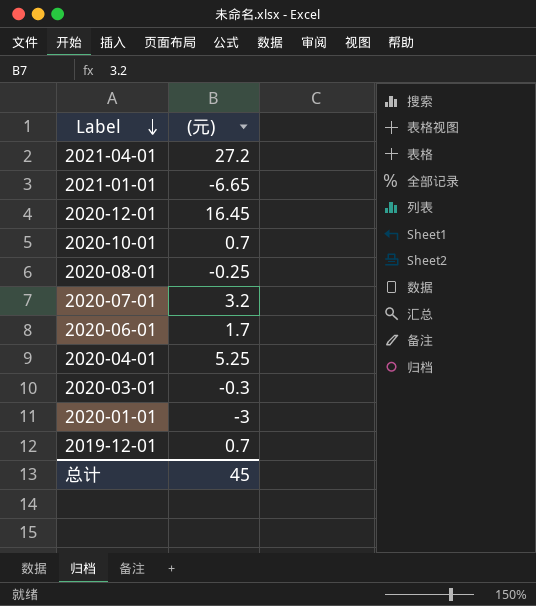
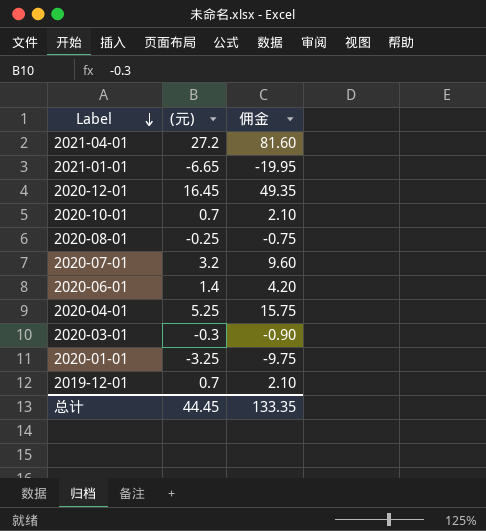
column 佣金 | formula: none -> [(元)] * 3
2020-06-01 | (元): 1.7 -> 1.4
2020-01-01 | (元): -3 -> -3.25
总计 | (元): 45 -> 44.45

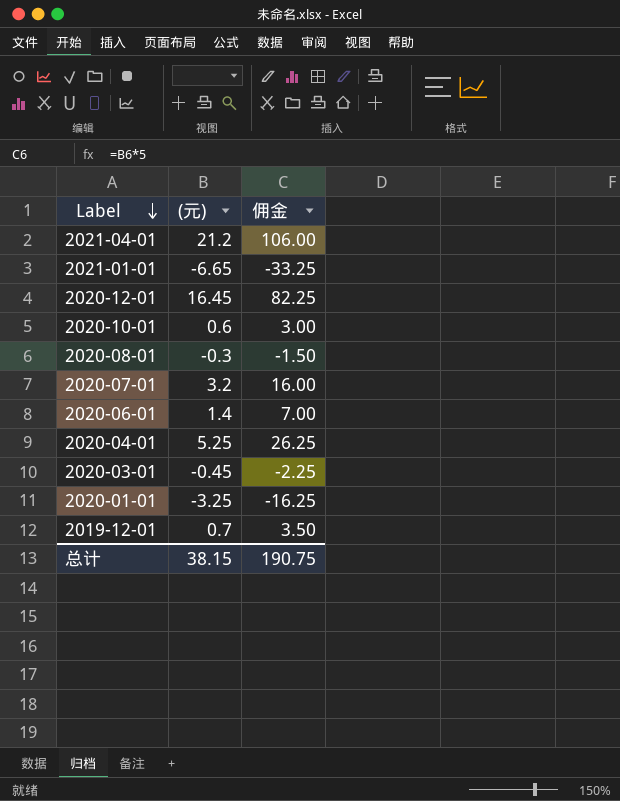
column 佣金 | formula: [(元)] * 3 -> [(元)] * 5
2021-04-01 | (元): 27.2 -> 21.2
2020-10-01 | (元): 0.7 -> 0.6
2020-08-01 | (元): -0.25 -> -0.3
2020-03-01 | (元): -0.3 -> -0.45
总计 | (元): 44.45 -> 38.15
总计 | 佣金: 133.35 -> 190.75

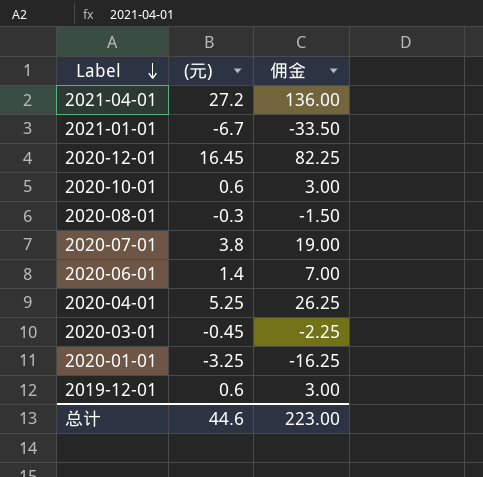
2021-04-01 | (元): 21.2 -> 27.2
2021-04-01 | 佣金: 106.00 -> 136.00
2021-01-01 | (元): -6.65 -> -6.7
2021-01-01 | 佣金: -33.25 -> -33.50
2020-07-01 | (元): 3.2 -> 3.8
2020-07-01 | 佣金: 16.00 -> 19.00
2019-12-01 | (元): 0.7 -> 0.6
2019-12-01 | 佣金: 3.50 -> 3.00
总计 | (元): 38.15 -> 44.6
总计 | 佣金: 190.75 -> 223.00

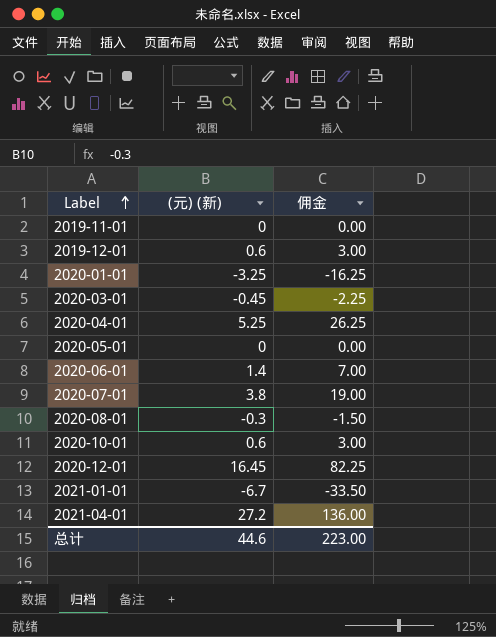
row order: Label descending -> Label ascending
column name: (元) -> (元) (新)
row 2019-11-01: none -> 0 | 0.00
row 2020-05-01: none -> 0 | 0.00

